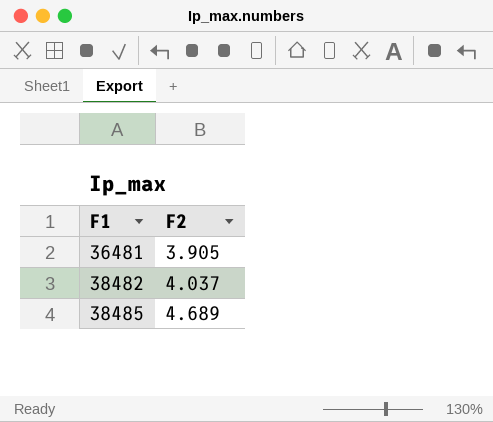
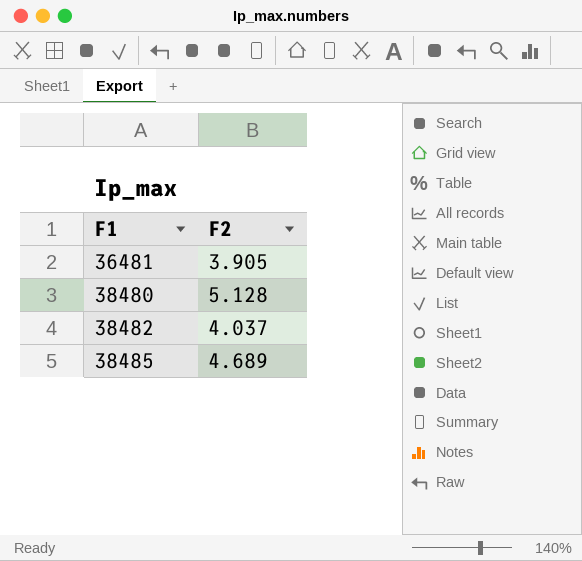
row 38480: none -> 5.128

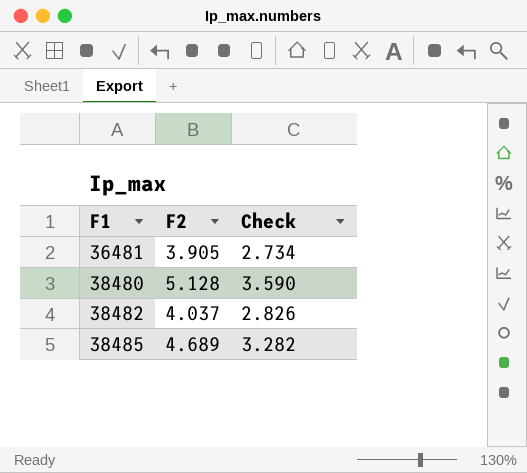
column Check | formula: none -> [F2] * 0.7

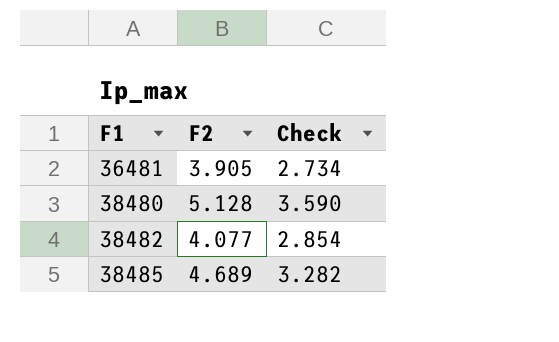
38482 | F2: 4.037 -> 4.077
38482 | Check: 2.826 -> 2.854

